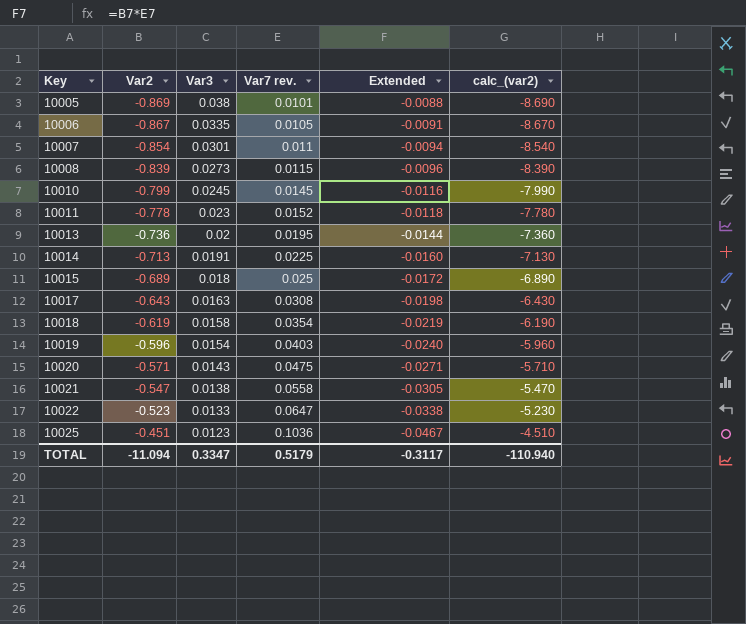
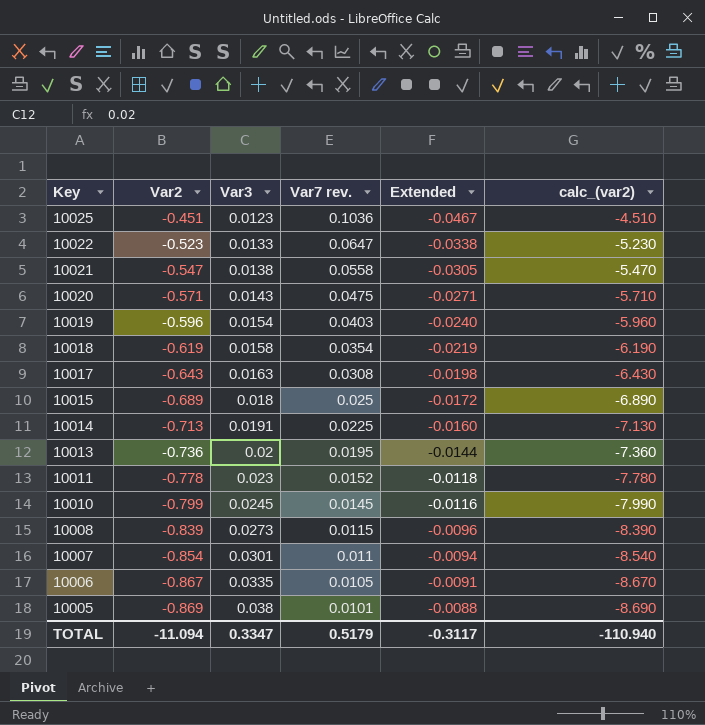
row order: Key ascending -> Key descending

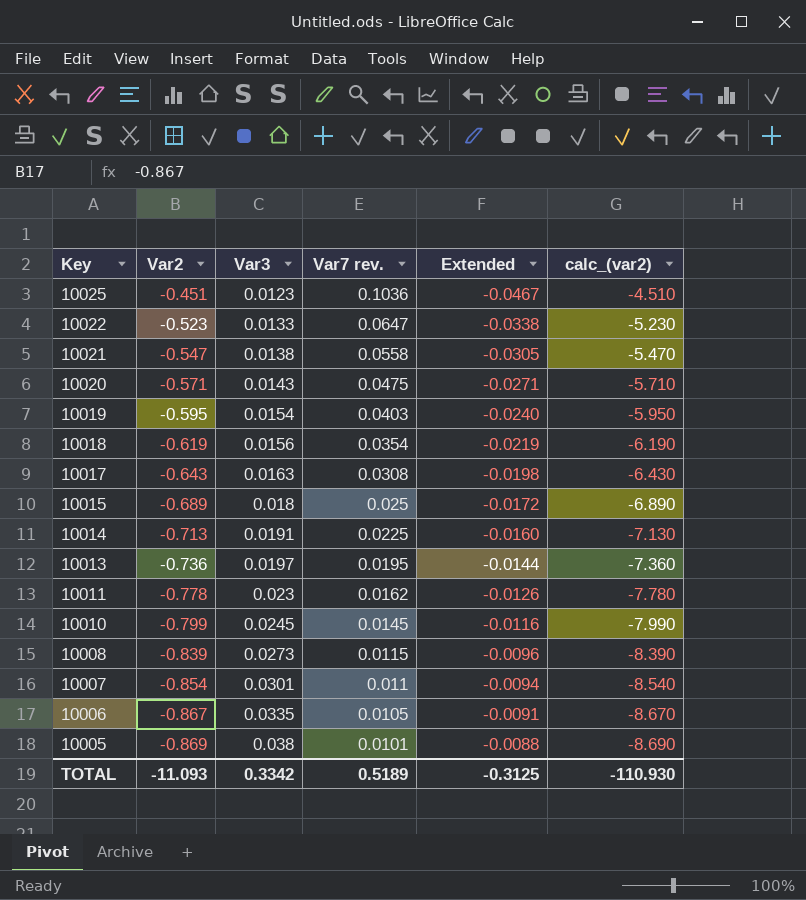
10019 | Var2: -0.596 -> -0.595
10019 | calc_(var2): -5.960 -> -5.950
10018 | Var3: 0.0158 -> 0.0156
10013 | Var3: 0.02 -> 0.0197
10011 | Var7 rev.: 0.0152 -> 0.0162
10011 | Extended: -0.0118 -> -0.0126
TOTAL | Var2: -11.094 -> -11.093
TOTAL | Var3: 0.3347 -> 0.3342
TOTAL | Var7 rev.: 0.5179 -> 0.5189
TOTAL | Extended: -0.3117 -> -0.3125
TOTAL | calc_(var2): -110.940 -> -110.930

